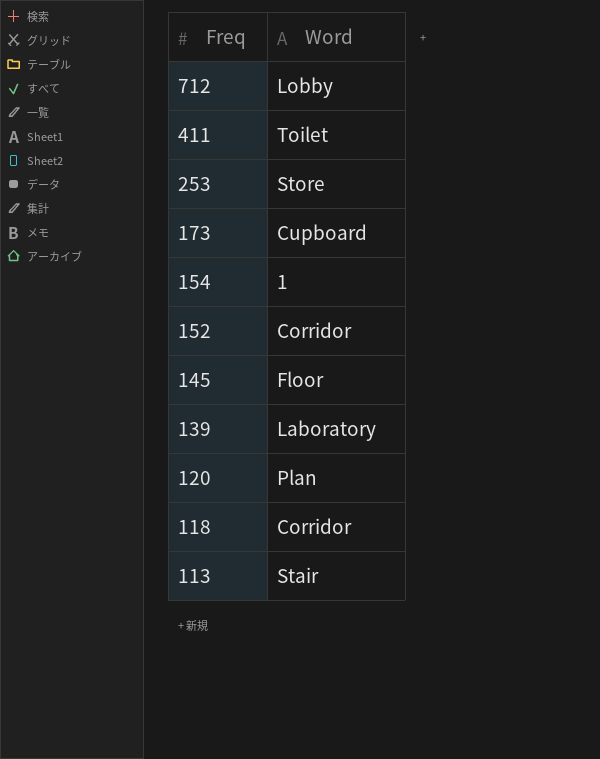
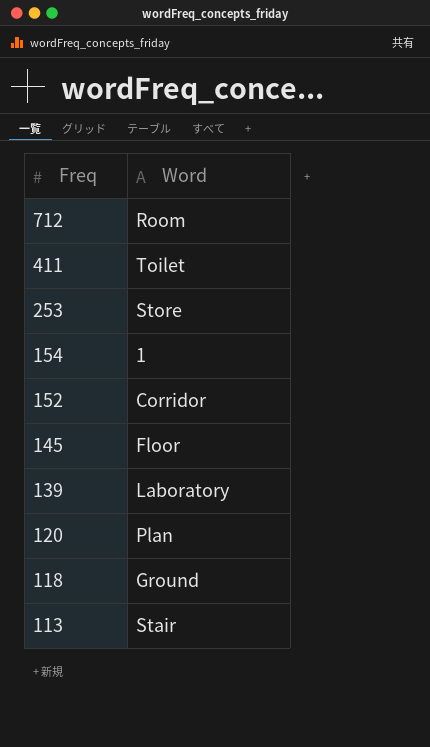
row 173: Cupboard -> none
712 | Word: Lobby -> Room
118 | Word: Corridor -> Ground

